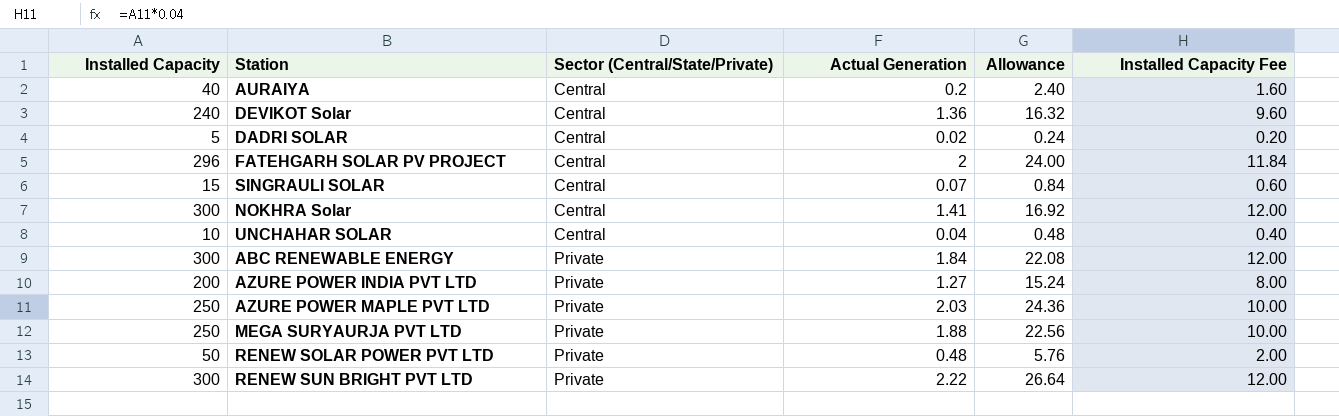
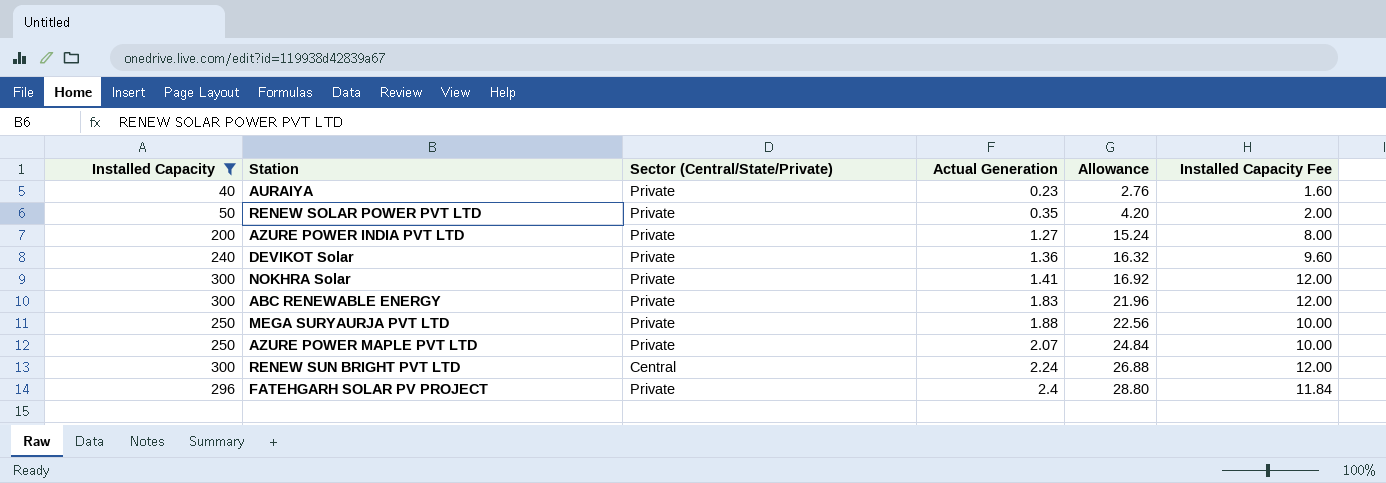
filter: none -> Installed Capacity >= 40
row order: Sector (Central/State/Private) ascending -> Actual Generation ascending
AURAIYA | Sector (Central/State/Private): Central -> Private
AURAIYA | Actual Generation: 0.2 -> 0.23
AURAIYA | Allowance: 2.40 -> 2.76
RENEW SOLAR POWER PVT LTD | Actual Generation: 0.48 -> 0.35
RENEW SOLAR POWER PVT LTD | Allowance: 5.76 -> 4.20
DEVIKOT Solar | Sector (Central/State/Private): Central -> Private
NOKHRA Solar | Sector (Central/State/Private): Central -> Private
ABC RENEWABLE ENERGY | Actual Generation: 1.84 -> 1.83
ABC RENEWABLE ENERGY | Allowance: 22.08 -> 21.96
AZURE POWER MAPLE PVT LTD | Actual Generation: 2.03 -> 2.07
AZURE POWER MAPLE PVT LTD | Allowance: 24.36 -> 24.84
RENEW SUN BRIGHT PVT LTD | Sector (Central/State/Private): Private -> Central
RENEW SUN BRIGHT PVT LTD | Actual Generation: 2.22 -> 2.24
RENEW SUN BRIGHT PVT LTD | Allowance: 26.64 -> 26.88
FATEHGARH SOLAR PV PROJECT | Sector (Central/State/Private): Central -> Private
FATEHGARH SOLAR PV PROJECT | Actual Generation: 2 -> 2.4
FATEHGARH SOLAR PV PROJECT | Allowance: 24.00 -> 28.80

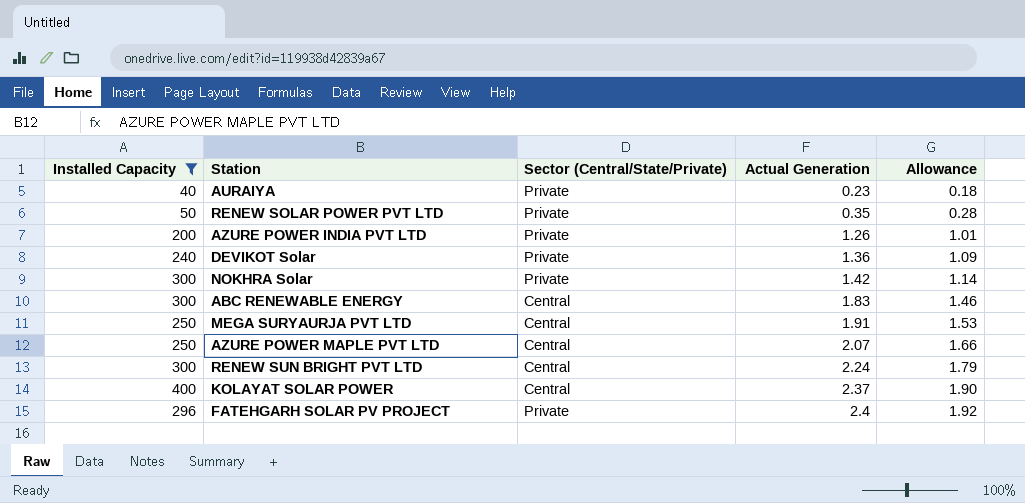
column Installed Capacity Fee | formula: [Installed Capacity] * 0.04 -> none
column Allowance | formula: [Actual Generation] * 12 -> [Actual Generation] * 0.8
AZURE POWER INDIA PVT LTD | Actual Generation: 1.27 -> 1.26
NOKHRA Solar | Actual Generation: 1.41 -> 1.42
ABC RENEWABLE ENERGY | Sector (Central/State/Private): Private -> Central
MEGA SURYAURJA PVT LTD | Sector (Central/State/Private): Private -> Central
MEGA SURYAURJA PVT LTD | Actual Generation: 1.88 -> 1.91
AZURE POWER MAPLE PVT LTD | Sector (Central/State/Private): Private -> Central
row KOLAYAT SOLAR POWER: none -> 400 | Central | 2.37 | 1.90

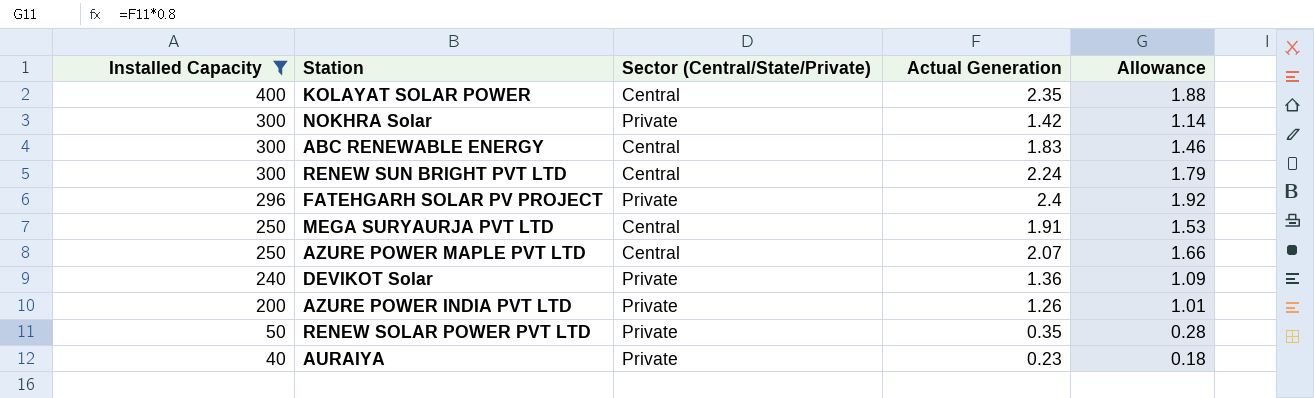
row order: Actual Generation ascending -> Installed Capacity descending
KOLAYAT SOLAR POWER | Actual Generation: 2.37 -> 2.35
KOLAYAT SOLAR POWER | Allowance: 1.90 -> 1.88

